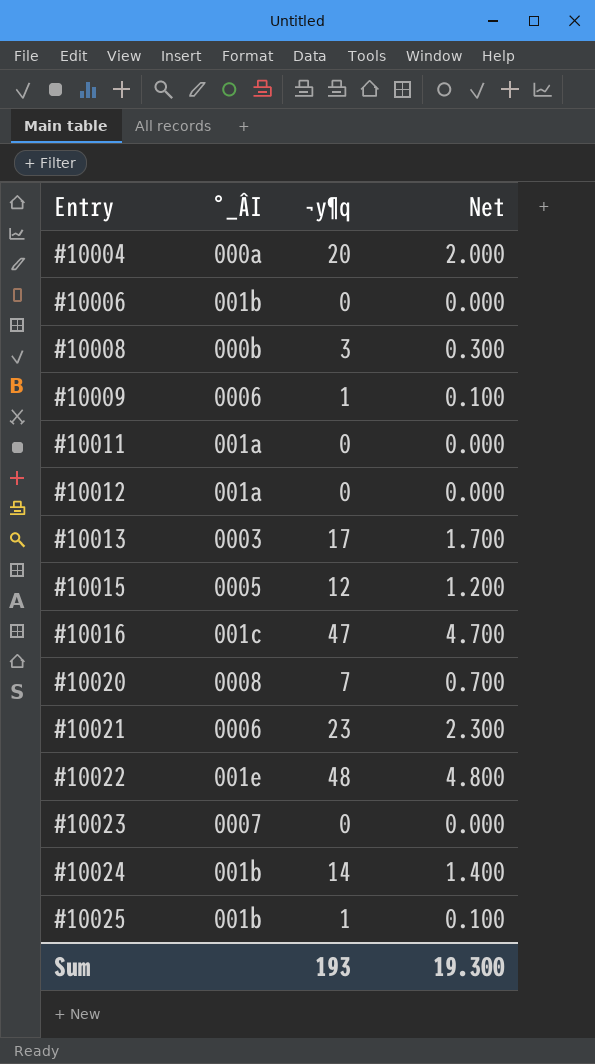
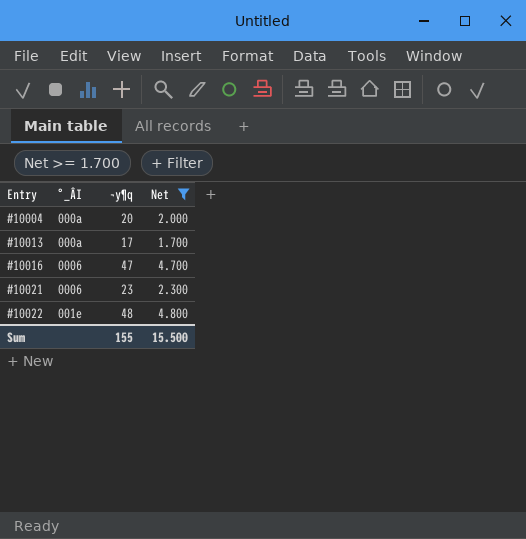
filter: none -> Net >= 1.700
#10013 | °_ÂI: 0003 -> 000a
#10016 | °_ÂI: 001c -> 0006
Sum | ¬y¶q: 193 -> 155
Sum | Net: 19.300 -> 15.500

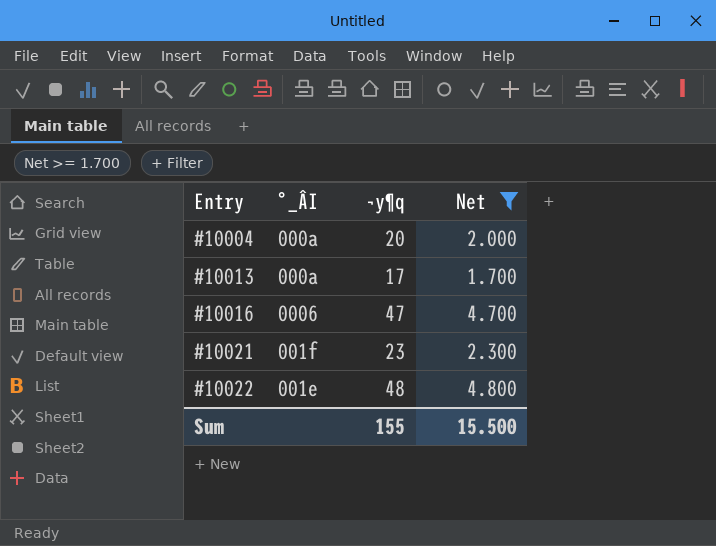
#10021 | °_ÂI: 0006 -> 001f

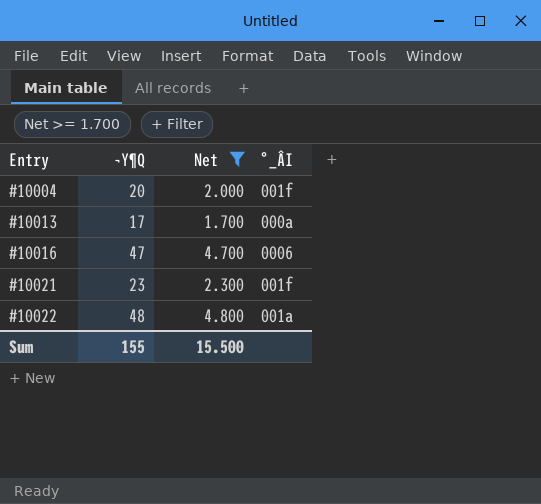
column name: ¬y¶q -> ¬Y¶Q
column °_ÂI | position: 2 -> 4
#10004 | °_ÂI: 000a -> 001f
#10022 | °_ÂI: 001e -> 001a

